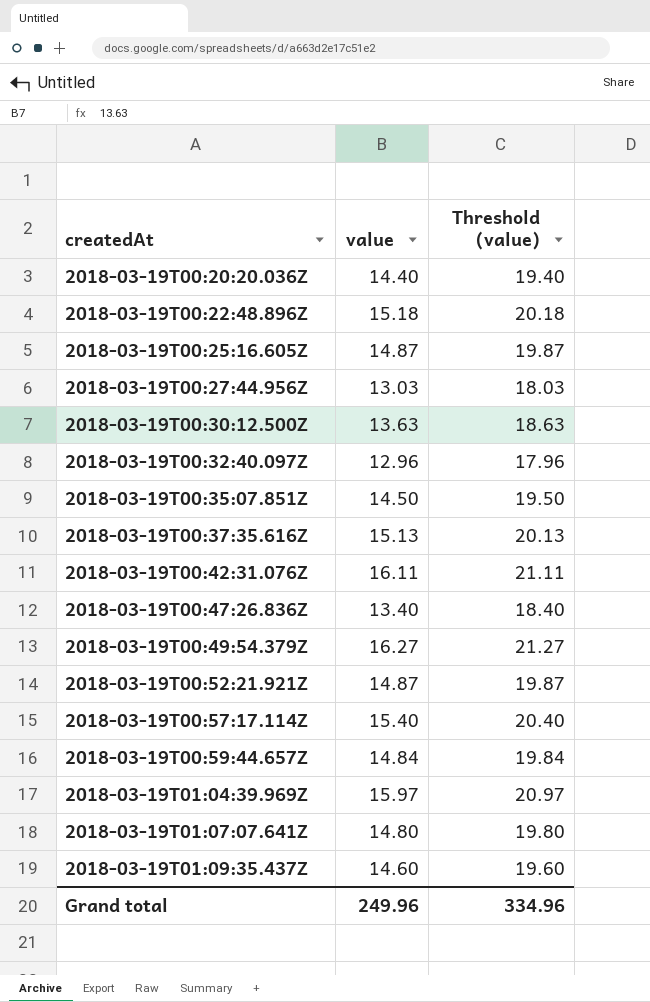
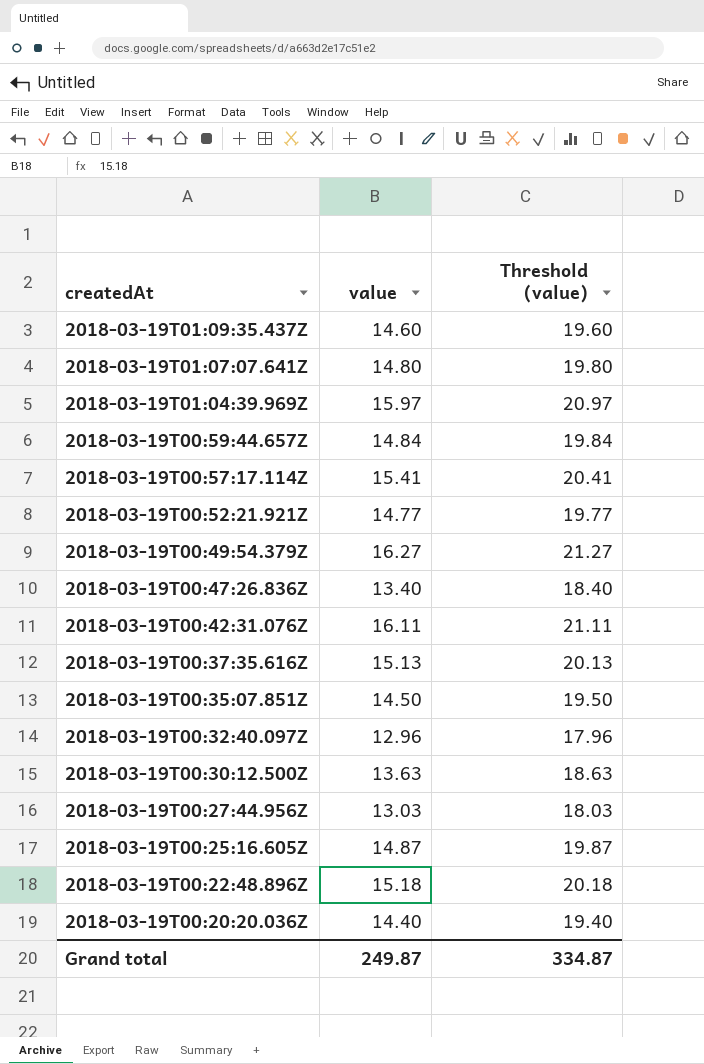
row order: createdAt ascending -> createdAt descending
2018-03-19T00:57:17.114Z | value: 15.40 -> 15.41
2018-03-19T00:57:17.114Z | Threshold (value): 20.40 -> 20.41
2018-03-19T00:52:21.921Z | value: 14.87 -> 14.77
2018-03-19T00:52:21.921Z | Threshold (value): 19.87 -> 19.77
Grand total | value: 249.96 -> 249.87
Grand total | Threshold (value): 334.96 -> 334.87

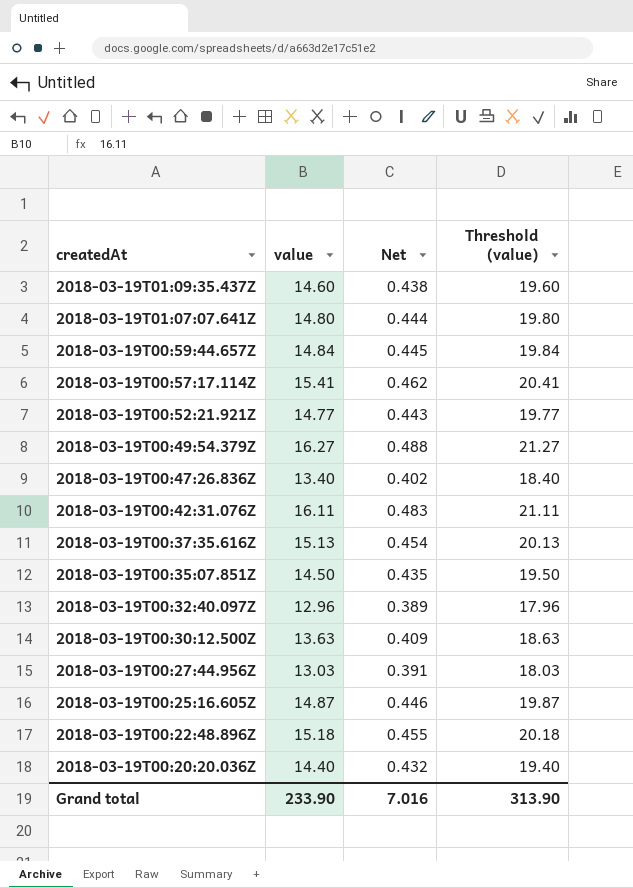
column Net | formula: none -> [value] * 0.03
row 2018-03-19T01:04:39.969Z: 15.97 | 20.97 -> none
Grand total | value: 249.87 -> 233.90
Grand total | Threshold (value): 334.87 -> 313.90

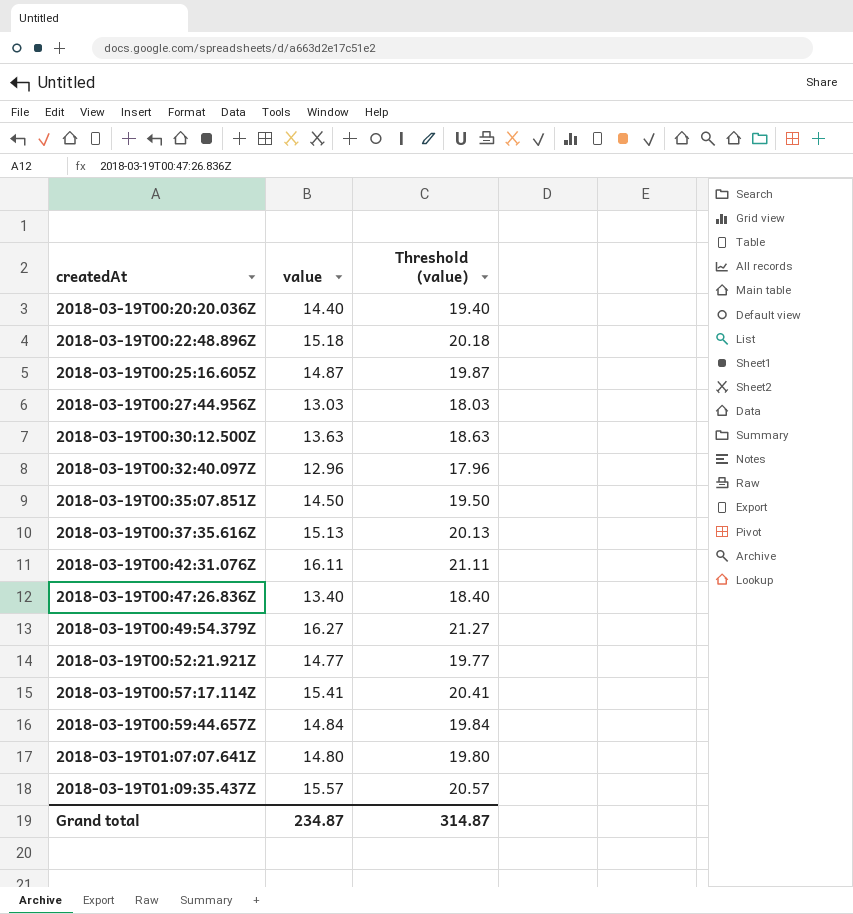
row order: createdAt descending -> createdAt ascending
column Net | formula: [value] * 0.03 -> none
2018-03-19T01:09:35.437Z | value: 14.60 -> 15.57
2018-03-19T01:09:35.437Z | Threshold (value): 19.60 -> 20.57
Grand total | value: 233.90 -> 234.87
Grand total | Threshold (value): 313.90 -> 314.87

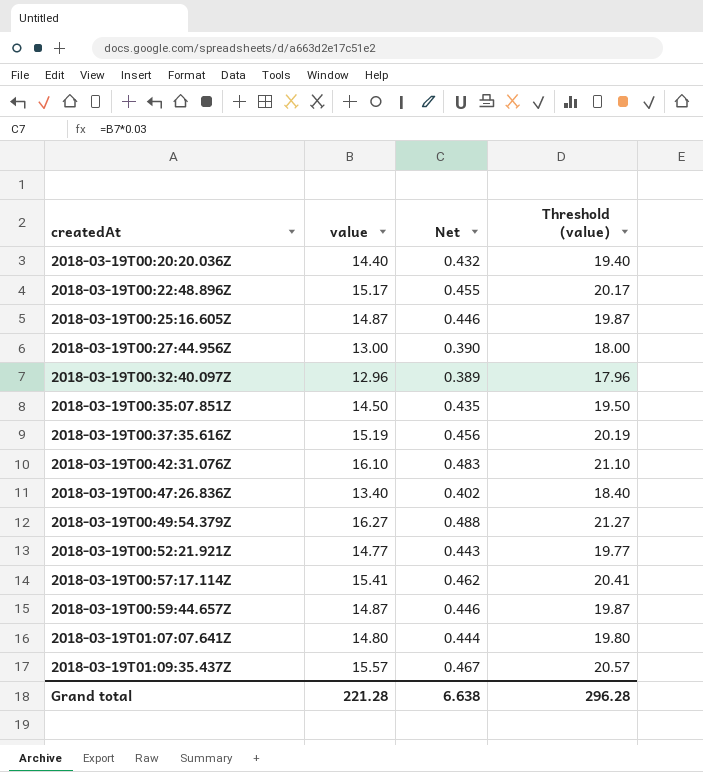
column Net | formula: none -> [value] * 0.03
row 2018-03-19T00:30:12.500Z: 13.63 | 18.63 -> none
2018-03-19T00:22:48.896Z | value: 15.18 -> 15.17
2018-03-19T00:22:48.896Z | Threshold (value): 20.18 -> 20.17
2018-03-19T00:27:44.956Z | value: 13.03 -> 13.00
2018-03-19T00:27:44.956Z | Threshold (value): 18.03 -> 18.00
2018-03-19T00:37:35.616Z | value: 15.13 -> 15.19
2018-03-19T00:37:35.616Z | Threshold (value): 20.13 -> 20.19
2018-03-19T00:42:31.076Z | value: 16.11 -> 16.10
2018-03-19T00:42:31.076Z | Threshold (value): 21.11 -> 21.10
2018-03-19T00:59:44.657Z | value: 14.84 -> 14.87
2018-03-19T00:59:44.657Z | Threshold (value): 19.84 -> 19.87
Grand total | value: 234.87 -> 221.28
Grand total | Threshold (value): 314.87 -> 296.28

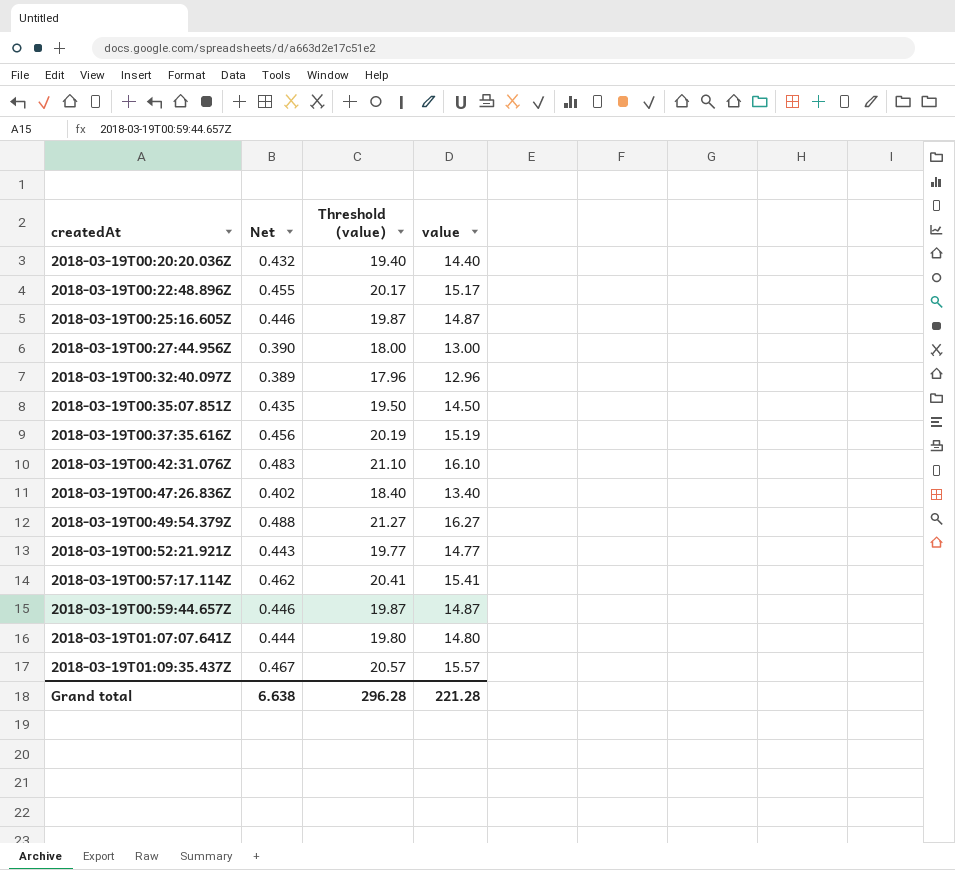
column value | position: 2 -> 4

